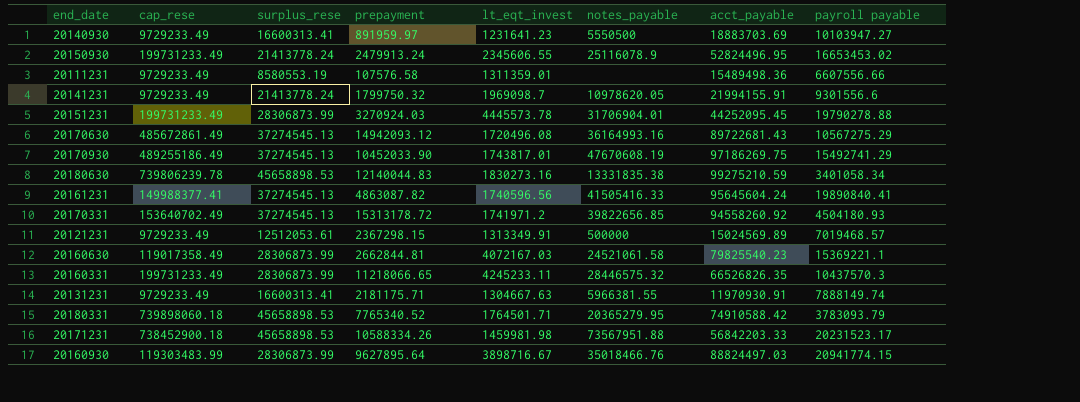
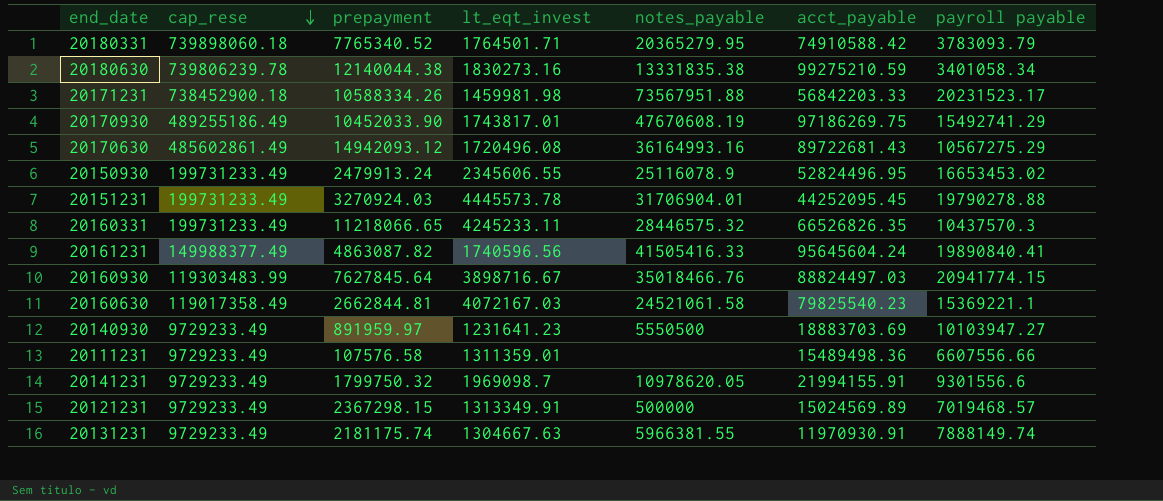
row order: none -> cap_rese descending
column surplus_rese | position: 3 -> none
row 20170331: 153640702.49 | 37274545.13 | 15313178.72 | 1741971.2 | 39822656.85 | 94558260.92 | 4504180.93 -> none
20180630 | prepayment: 12140044.83 -> 12140044.38
20170630 | cap_rese: 485672861.49 -> 485602861.49
20161231 | cap_rese: 149988377.41 -> 149988377.49
20160930 | prepayment: 9627895.64 -> 7627845.64
20131231 | prepayment: 2181175.71 -> 2181175.74

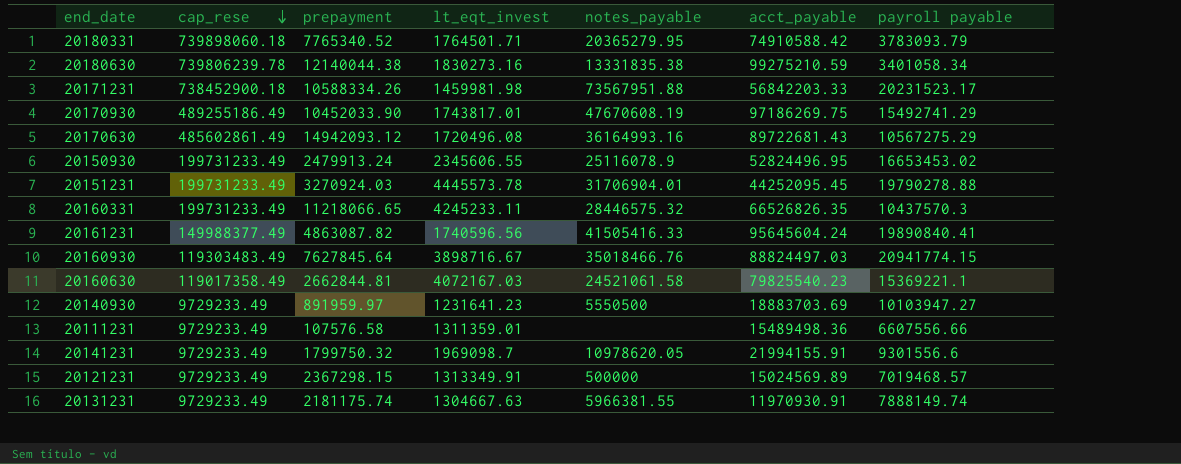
20160930 | cap_rese: 119303483.99 -> 119303483.49

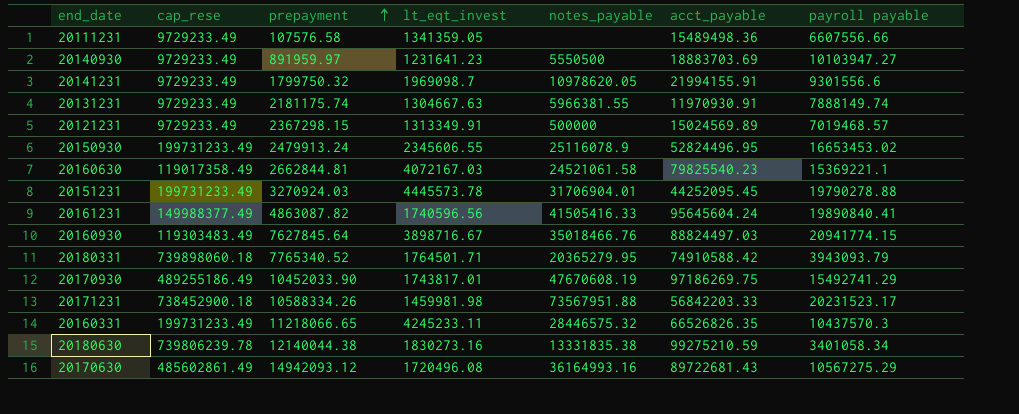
row order: cap_rese descending -> prepayment ascending
20111231 | lt_eqt_invest: 1311359.01 -> 1341359.05
20180331 | payroll payable: 3783093.79 -> 3943093.79

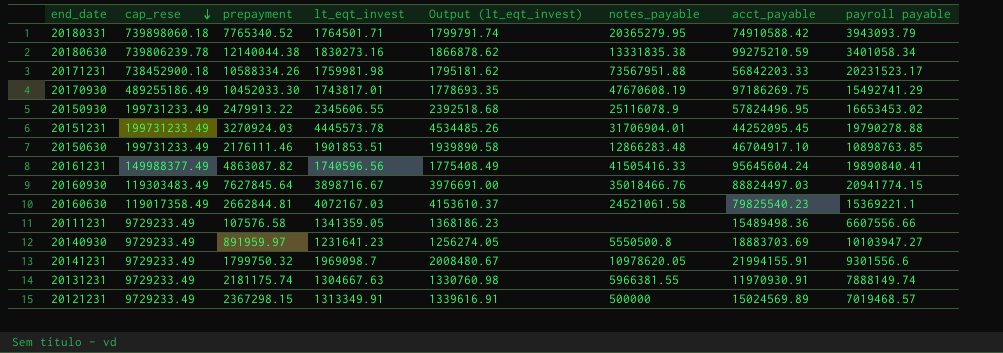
row order: prepayment ascending -> cap_rese descending
column Output (lt_eqt_invest) | formula: none -> [lt_eqt_invest] * 1.02
row 20160331: 199731233.49 | 11218066.65 | 4245233.11 | 28446575.32 | 66526826.35 | 10437570.3 -> none
row 20170630: 485602861.49 | 14942093.12 | 1720496.08 | 36164993.16 | 89722681.43 | 10567275.29 -> none
20171231 | lt_eqt_invest: 1459981.98 -> 1759981.98
20170930 | prepayment: 10452033.90 -> 10452033.30
20150930 | prepayment: 2479913.24 -> 2479913.22
20150930 | acct_payable: 52824496.95 -> 57824496.95
row 20150630: none -> 199731233.49 | 2176111.46 | 1901853.51 | 1939890.58 | 12866283.48 | 46704917.10 | 10898763.85
20140930 | notes_payable: 5550500 -> 5550500.8

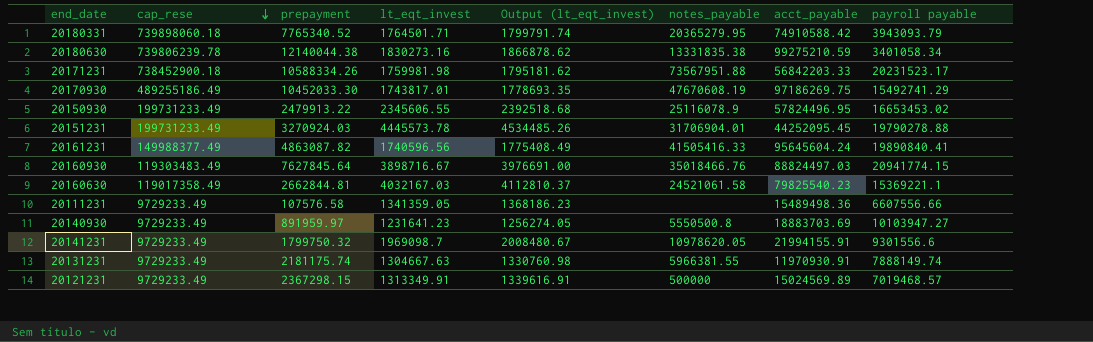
row 20150630: 199731233.49 | 2176111.46 | 1901853.51 | 1939890.58 | 12866283.48 | 46704917.10 | 10898763.85 -> none
20160630 | lt_eqt_invest: 4072167.03 -> 4032167.03
20160630 | Output (lt_eqt_invest): 4153610.37 -> 4112810.37

